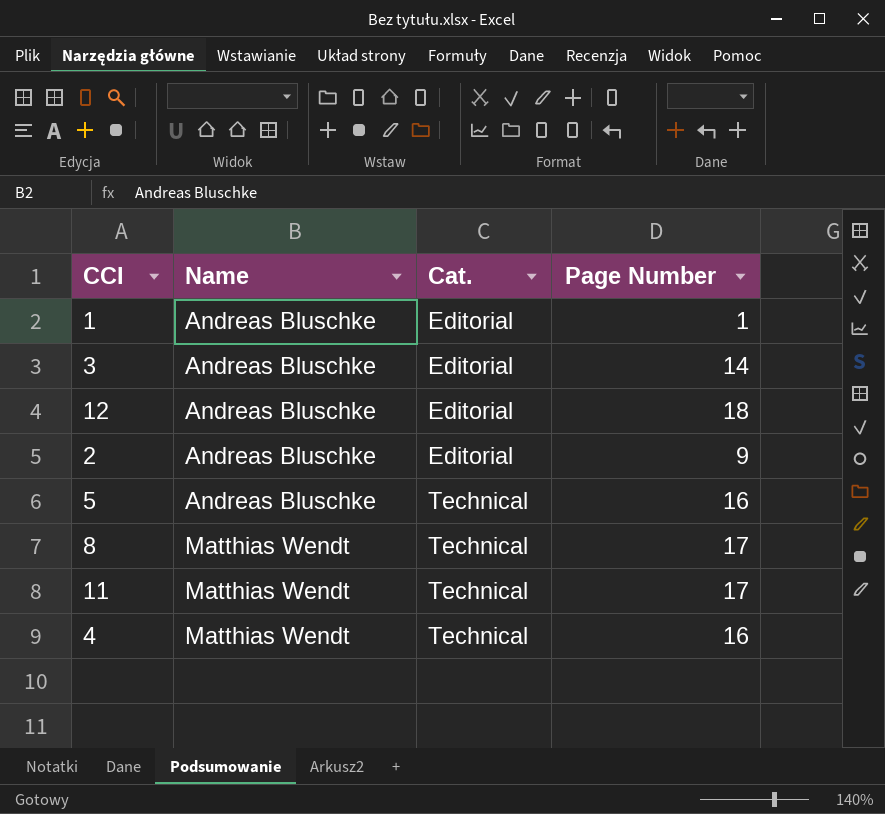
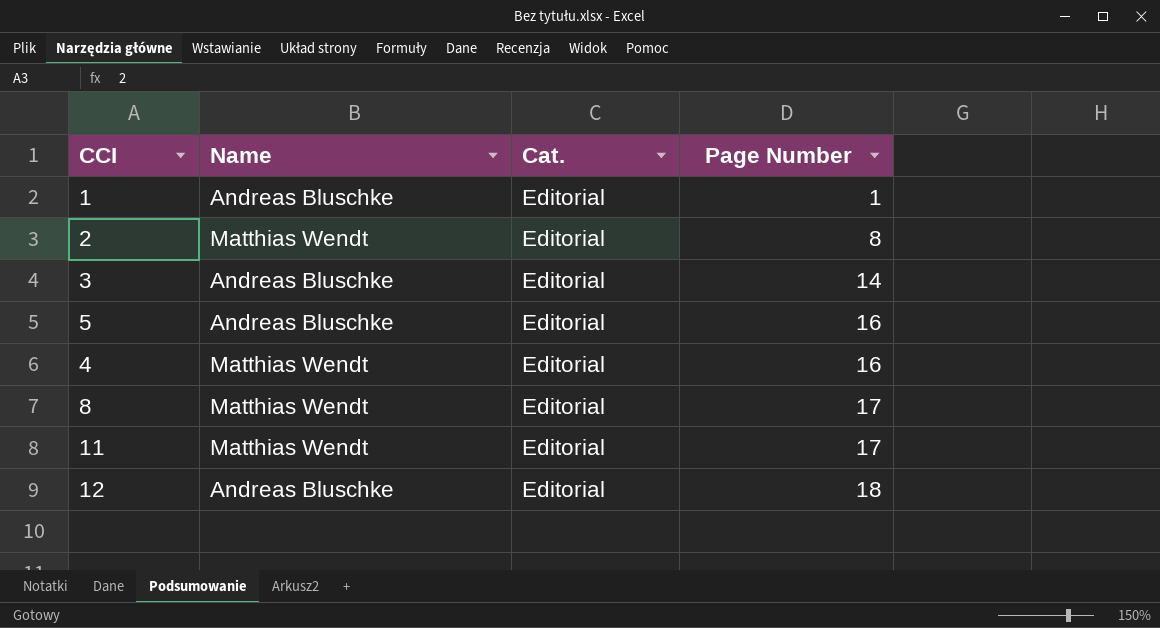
row order: Name ascending -> Page Number ascending
2 | Name: Andreas Bluschke -> Matthias Wendt
2 | Page Number: 9 -> 8
5 | Cat.: Technical -> Editorial
4 | Cat.: Technical -> Editorial
8 | Cat.: Technical -> Editorial
11 | Cat.: Technical -> Editorial

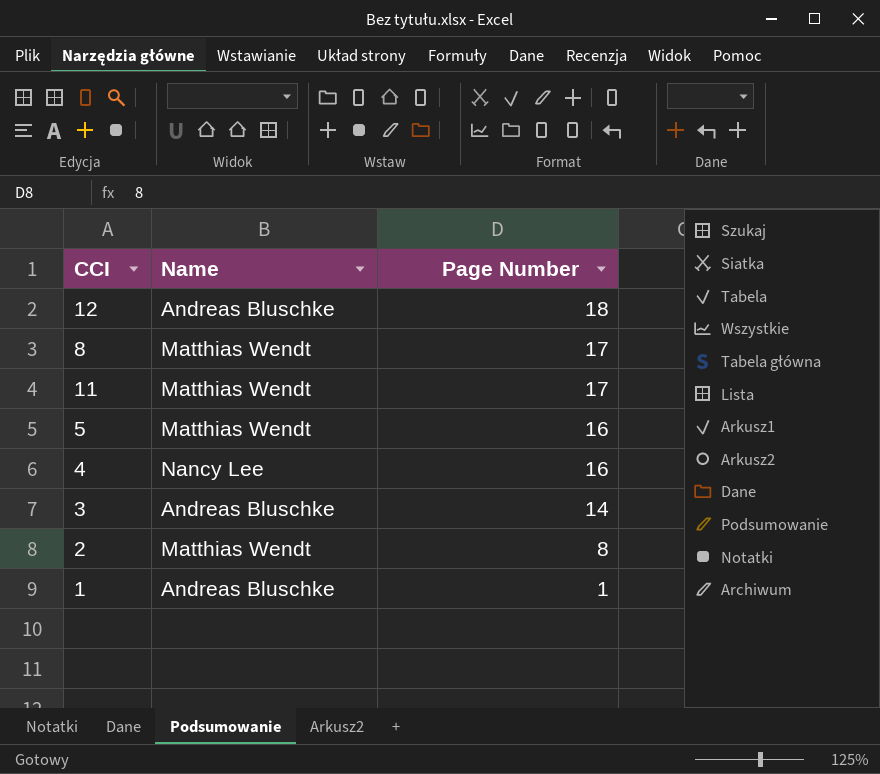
row order: Page Number ascending -> Page Number descending
column Cat. | position: 3 -> none
5 | Name: Andreas Bluschke -> Matthias Wendt
4 | Name: Matthias Wendt -> Nancy Lee

